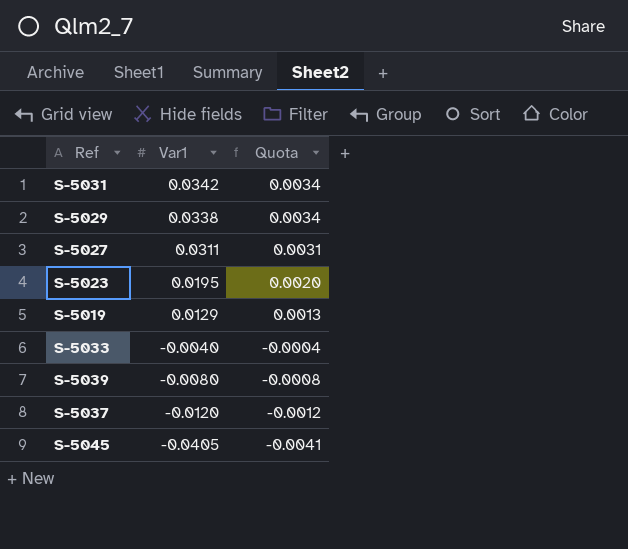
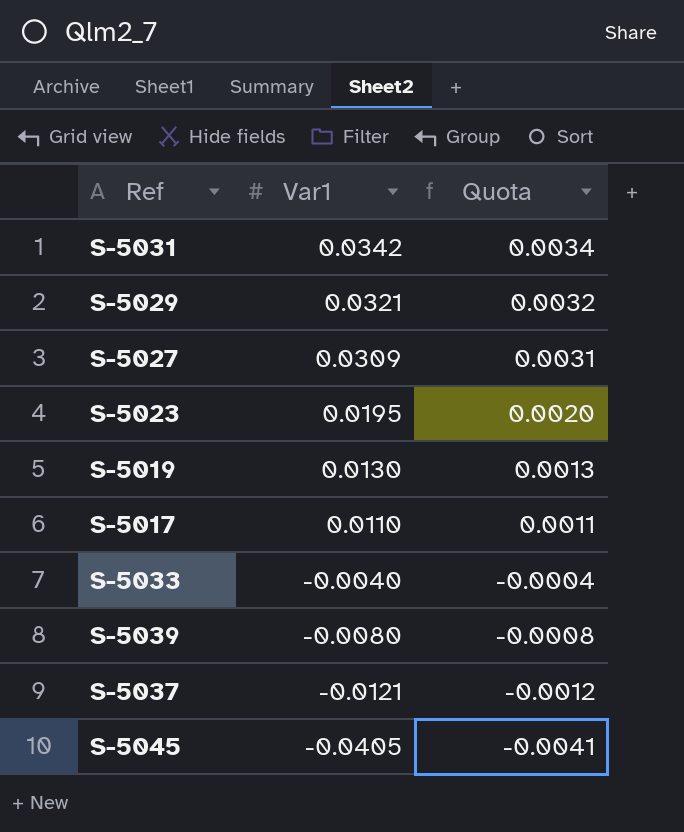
S-5029 | Var1: 0.0338 -> 0.0321
S-5029 | Quota: 0.0034 -> 0.0032
S-5027 | Var1: 0.0311 -> 0.0309
S-5019 | Var1: 0.0129 -> 0.0130
row S-5017: none -> 0.0110 | 0.0011
S-5037 | Var1: -0.0120 -> -0.0121

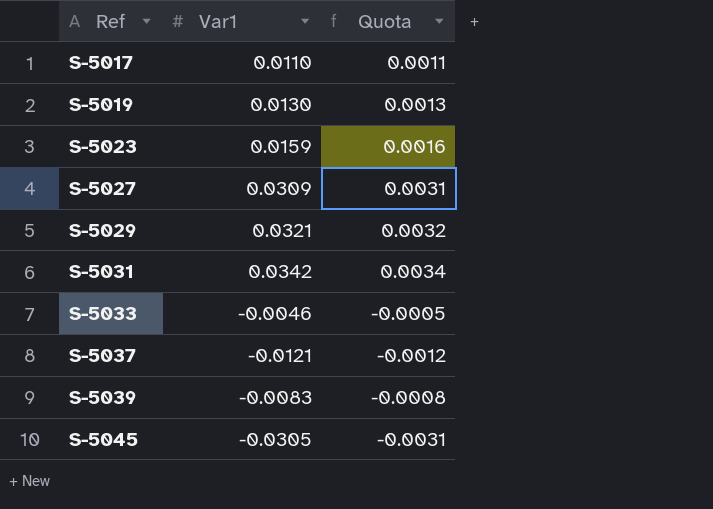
row order: Var1 descending -> Ref ascending
S-5023 | Var1: 0.0195 -> 0.0159
S-5023 | Quota: 0.0020 -> 0.0016
S-5033 | Var1: -0.0040 -> -0.0046
S-5033 | Quota: -0.0004 -> -0.0005
S-5039 | Var1: -0.0080 -> -0.0083
S-5045 | Var1: -0.0405 -> -0.0305
S-5045 | Quota: -0.0041 -> -0.0031

